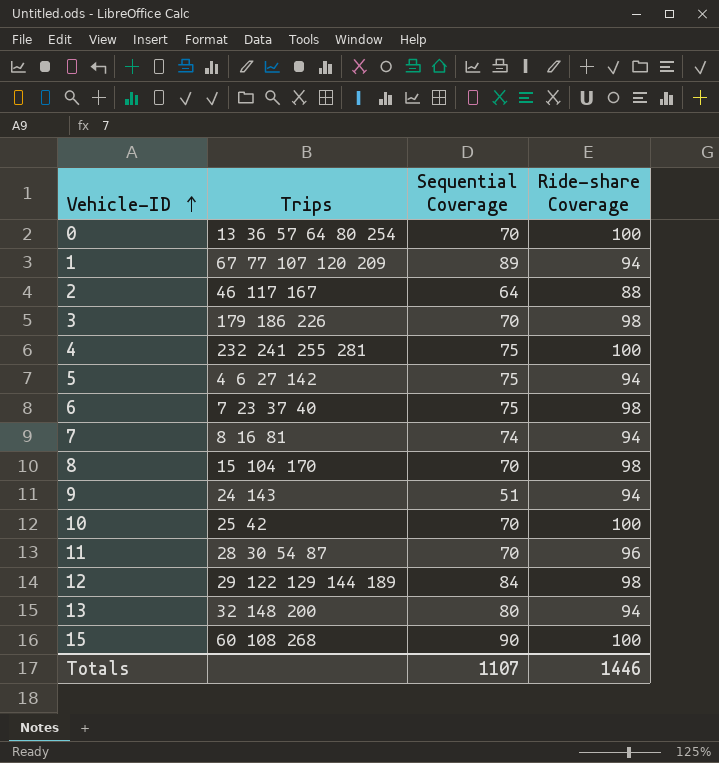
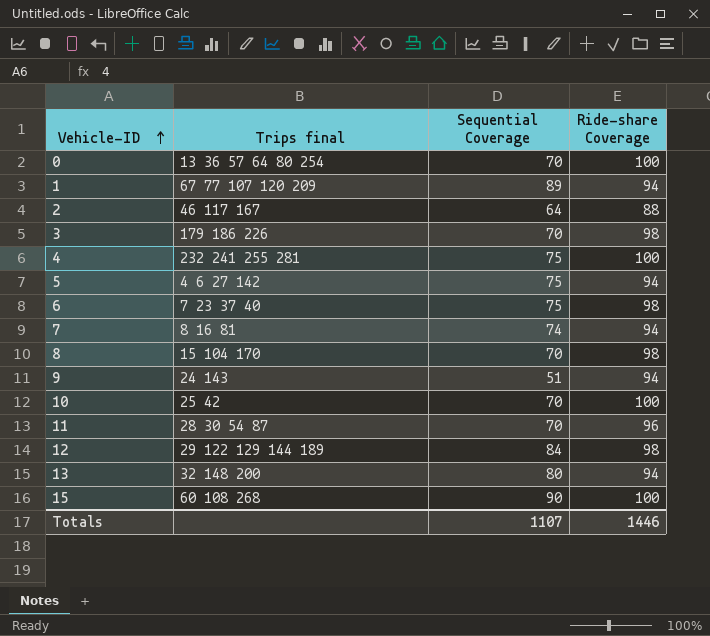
column name: Trips -> Trips final

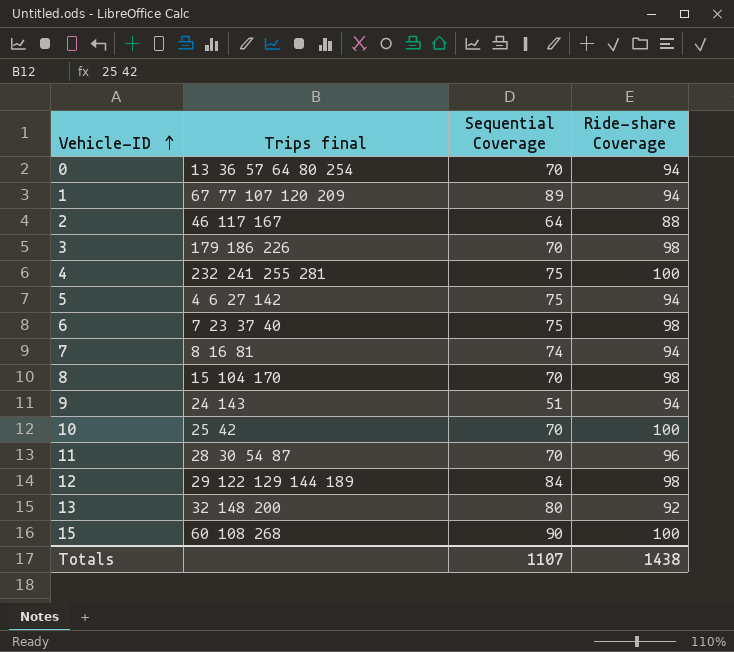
0 | Ride-share Coverage: 100 -> 94
13 | Ride-share Coverage: 94 -> 92
Totals | Ride-share Coverage: 1446 -> 1438

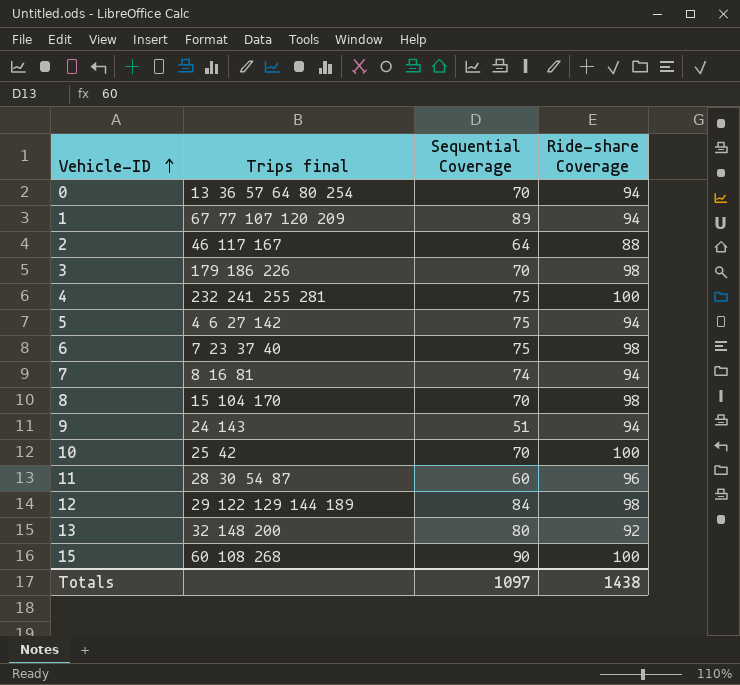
11 | Sequential Coverage: 70 -> 60
Totals | Sequential Coverage: 1107 -> 1097

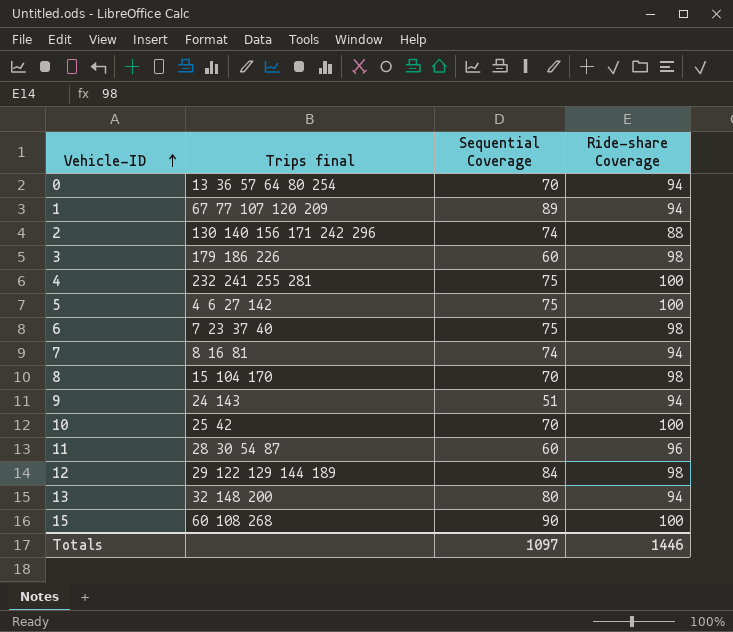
2 | Trips final: 46 117 167 -> 130 140 156 171 242 296
2 | Sequential Coverage: 64 -> 74
3 | Sequential Coverage: 70 -> 60
5 | Ride-share Coverage: 94 -> 100
13 | Ride-share Coverage: 92 -> 94
Totals | Ride-share Coverage: 1438 -> 1446

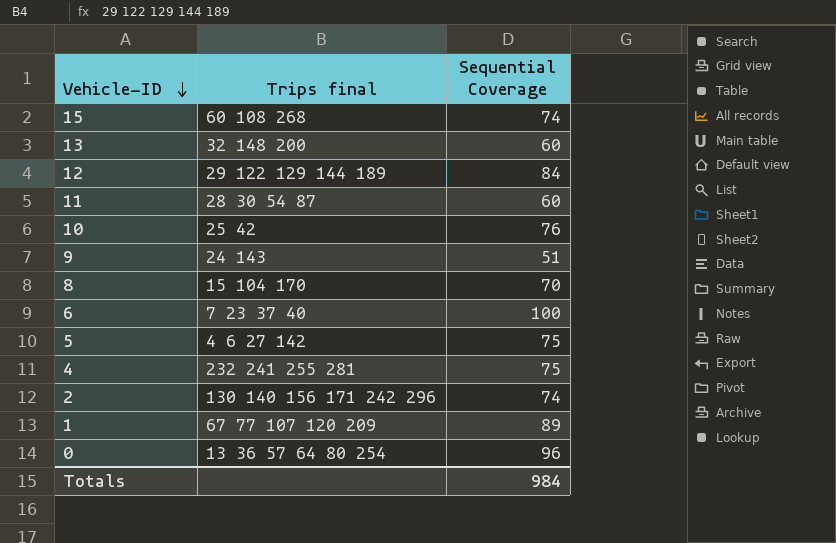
row order: Vehicle-ID ascending -> Vehicle-ID descending
column Ride-share Coverage | position: 4 -> none
row 3: 179 186 226 | 60 | 98 -> none
row 7: 8 16 81 | 74 | 94 -> none
15 | Sequential Coverage: 90 -> 74
13 | Sequential Coverage: 80 -> 60
10 | Sequential Coverage: 70 -> 76
6 | Sequential Coverage: 75 -> 100
0 | Sequential Coverage: 70 -> 96
Totals | Sequential Coverage: 1097 -> 984

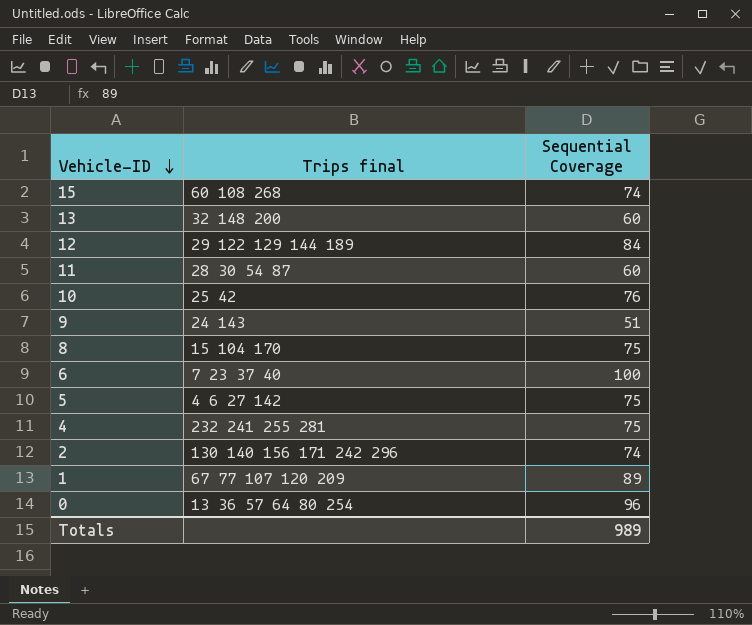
8 | Sequential Coverage: 70 -> 75
Totals | Sequential Coverage: 984 -> 989

